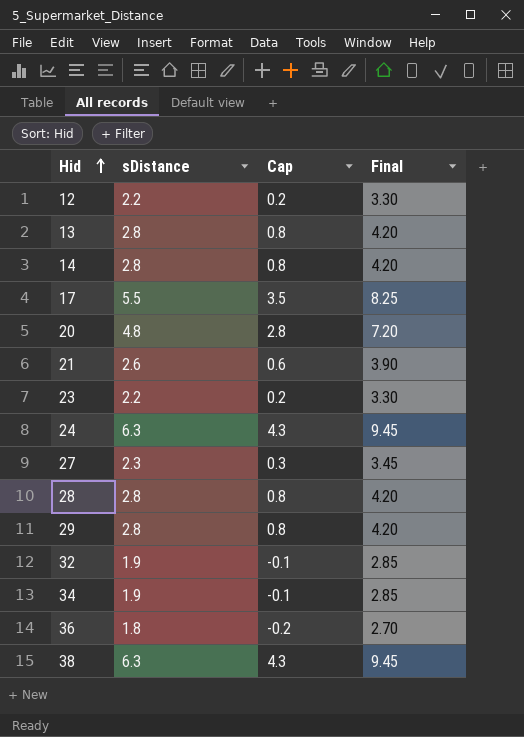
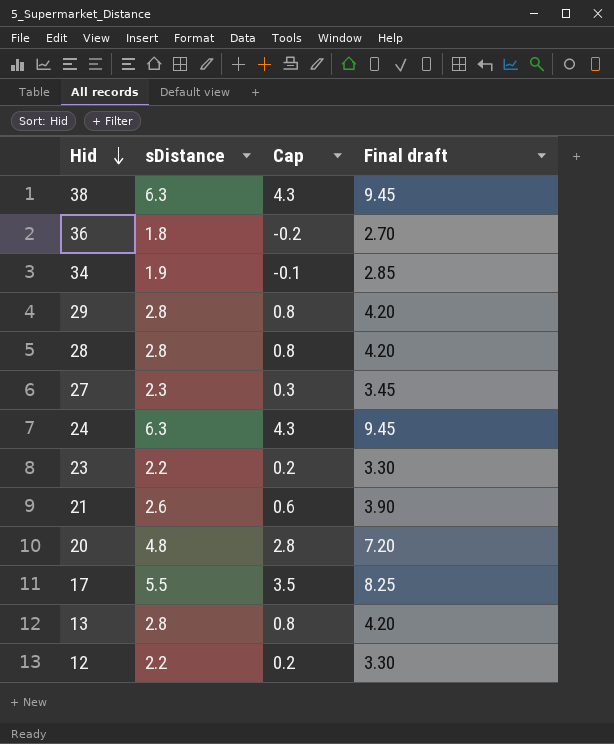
row order: Hid ascending -> Hid descending
column name: Final -> Final draft
row 14: 2.8 | 0.8 | 4.20 -> none
row 32: 1.9 | -0.1 | 2.85 -> none

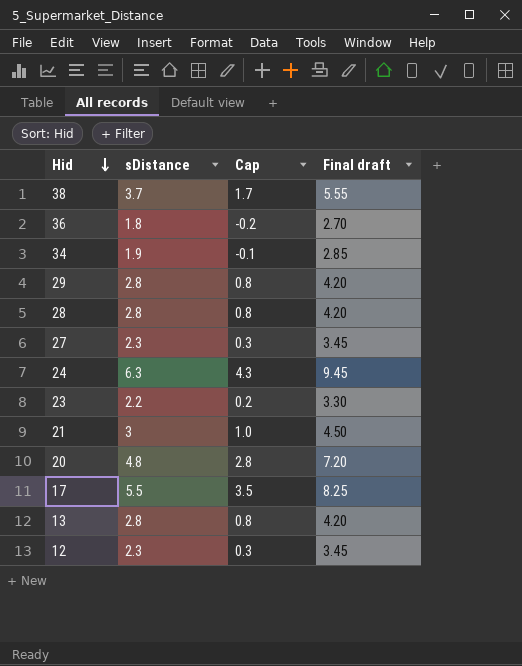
38 | sDistance: 6.3 -> 3.7
38 | Cap: 4.3 -> 1.7
38 | Final draft: 9.45 -> 5.55
21 | sDistance: 2.6 -> 3
21 | Cap: 0.6 -> 1.0
21 | Final draft: 3.90 -> 4.50
12 | sDistance: 2.2 -> 2.3
12 | Cap: 0.2 -> 0.3
12 | Final draft: 3.30 -> 3.45

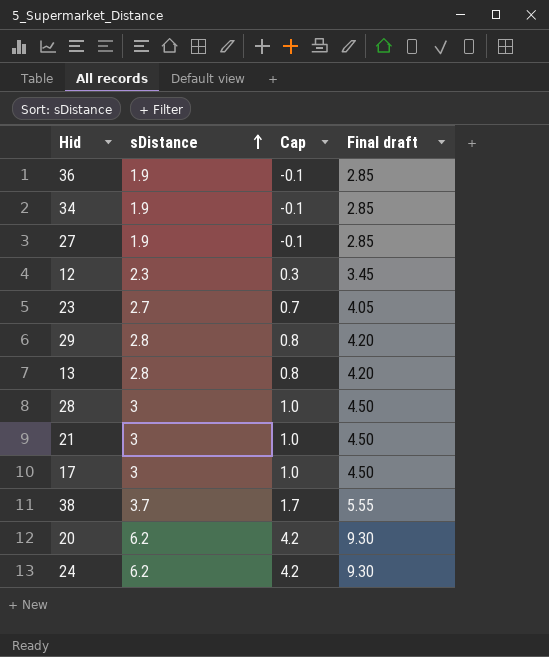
row order: Hid descending -> sDistance ascending
36 | sDistance: 1.8 -> 1.9
36 | Cap: -0.2 -> -0.1
36 | Final draft: 2.70 -> 2.85
27 | sDistance: 2.3 -> 1.9
27 | Cap: 0.3 -> -0.1
27 | Final draft: 3.45 -> 2.85
23 | sDistance: 2.2 -> 2.7
23 | Cap: 0.2 -> 0.7
23 | Final draft: 3.30 -> 4.05
28 | sDistance: 2.8 -> 3
28 | Cap: 0.8 -> 1.0
28 | Final draft: 4.20 -> 4.50
17 | sDistance: 5.5 -> 3
17 | Cap: 3.5 -> 1.0
17 | Final draft: 8.25 -> 4.50
20 | sDistance: 4.8 -> 6.2
20 | Cap: 2.8 -> 4.2
20 | Final draft: 7.20 -> 9.30
24 | sDistance: 6.3 -> 6.2
24 | Cap: 4.3 -> 4.2
24 | Final draft: 9.45 -> 9.30

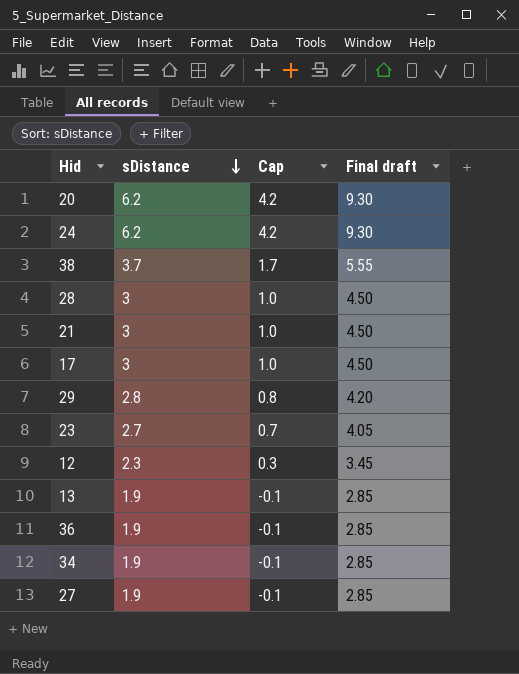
row order: sDistance ascending -> sDistance descending
13 | sDistance: 2.8 -> 1.9
13 | Cap: 0.8 -> -0.1
13 | Final draft: 4.20 -> 2.85

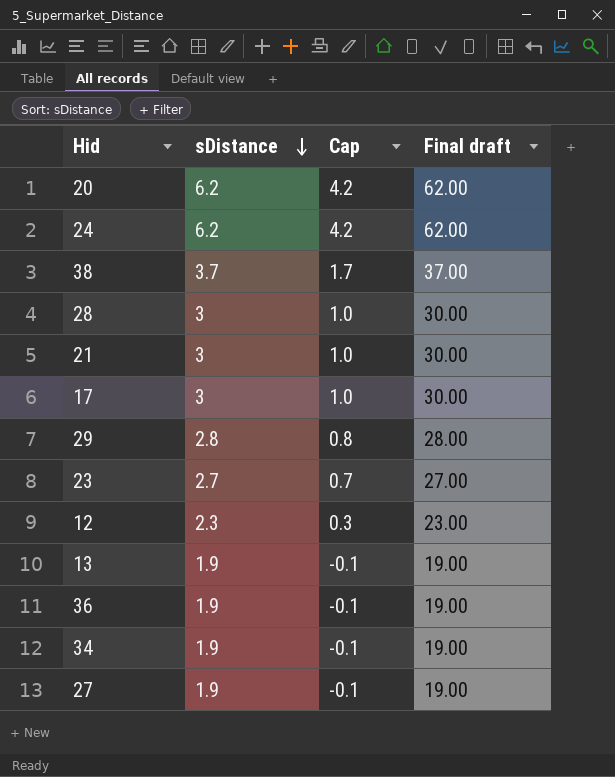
column Final draft | formula: [sDistance] * 1.5 -> [sDistance] * 10

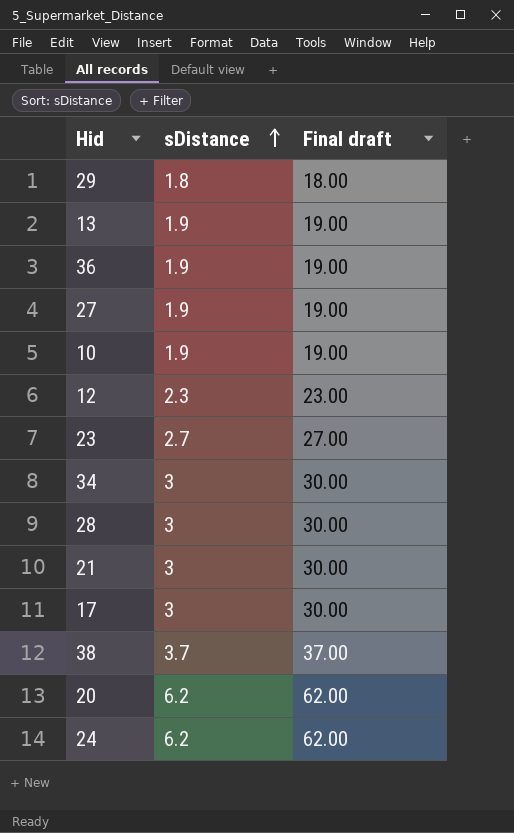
row order: sDistance descending -> sDistance ascending
column Cap | formula: [sDistance] - 2 -> none
29 | sDistance: 2.8 -> 1.8
29 | Final draft: 28.00 -> 18.00
row 10: none -> 1.9 | 19.00
34 | sDistance: 1.9 -> 3
34 | Final draft: 19.00 -> 30.00

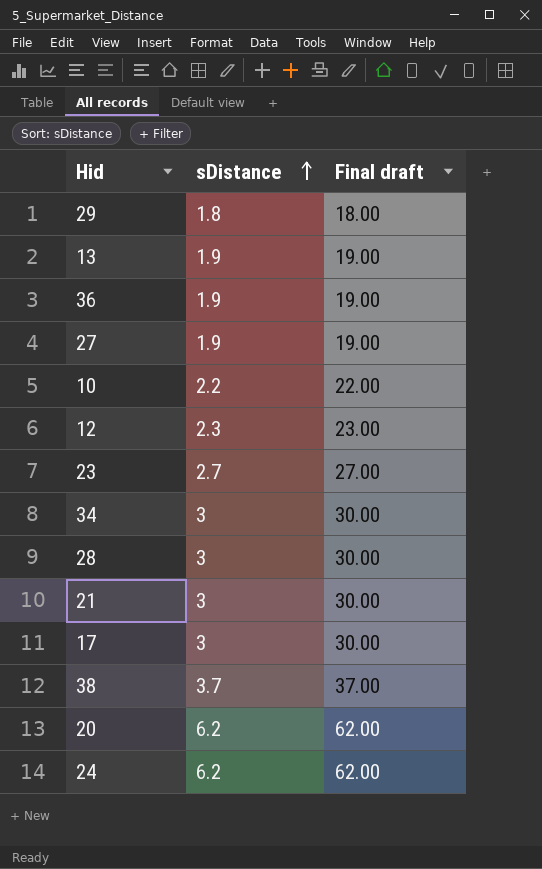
10 | sDistance: 1.9 -> 2.2
10 | Final draft: 19.00 -> 22.00

